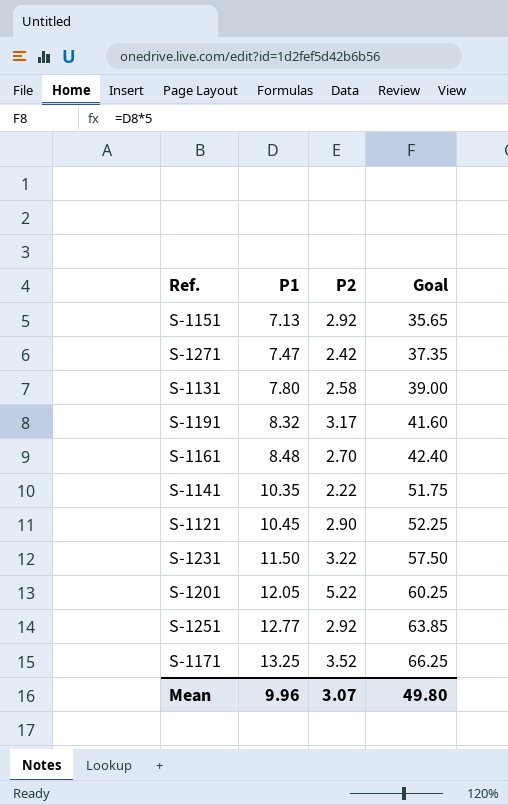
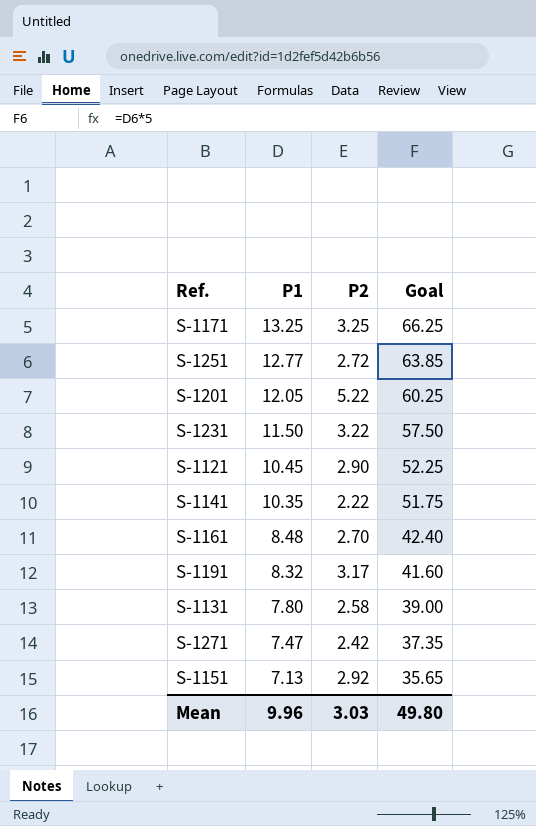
row order: P1 ascending -> P1 descending
S-1171 | P2: 3.52 -> 3.25
S-1251 | P2: 2.92 -> 2.72
Mean | P2: 3.07 -> 3.03

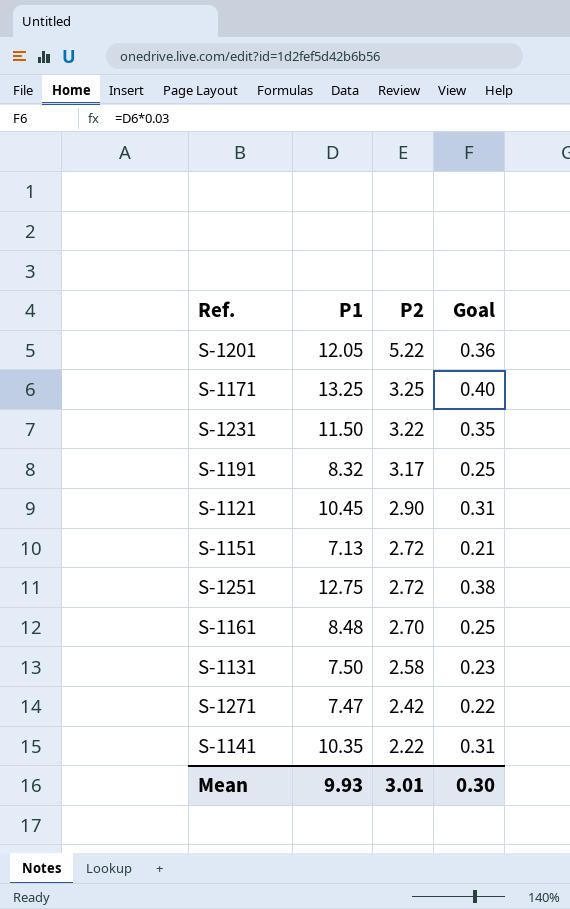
row order: P1 descending -> P2 descending
column Goal | formula: [P1] * 5 -> [P1] * 0.03
S-1151 | P2: 2.92 -> 2.72
S-1251 | P1: 12.77 -> 12.75
S-1131 | P1: 7.80 -> 7.50
Mean | P1: 9.96 -> 9.93
Mean | P2: 3.03 -> 3.01
Mean | Goal: 49.80 -> 0.30

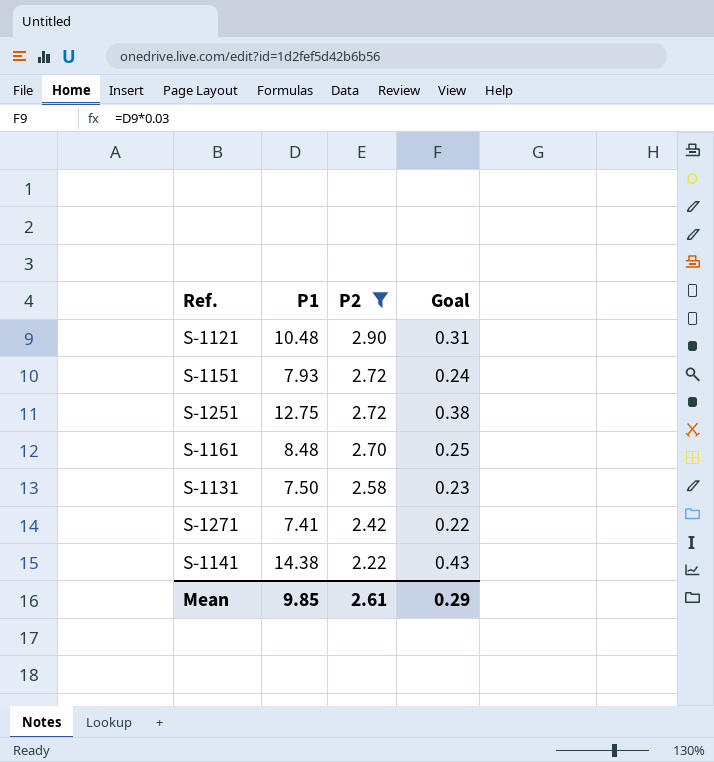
filter: none -> P2 <= 2.90
S-1121 | P1: 10.45 -> 10.48
S-1151 | P1: 7.13 -> 7.93
S-1151 | Goal: 0.21 -> 0.24
S-1271 | P1: 7.47 -> 7.41
S-1141 | P1: 10.35 -> 14.38
S-1141 | Goal: 0.31 -> 0.43
Mean | P1: 9.93 -> 9.85
Mean | P2: 3.01 -> 2.61
Mean | Goal: 0.30 -> 0.29

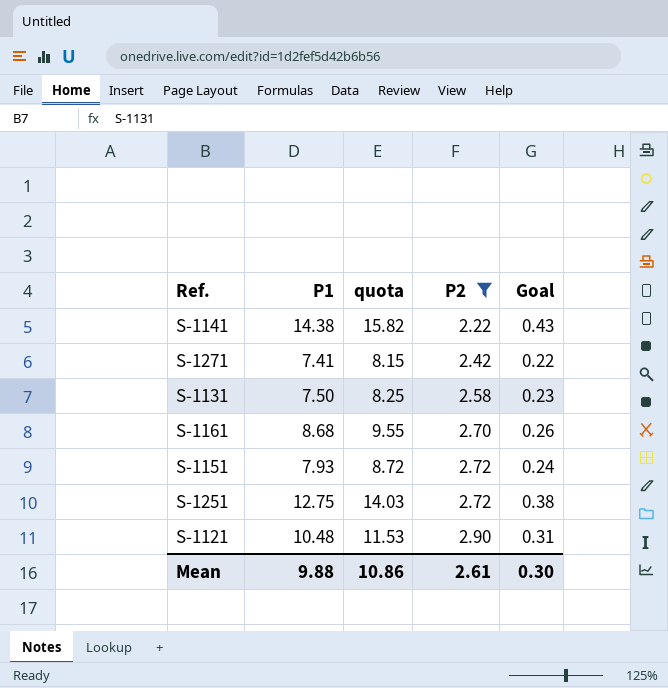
row order: P2 descending -> P2 ascending
column quota | formula: none -> [P1] * 1.1
S-1161 | P1: 8.48 -> 8.68
S-1161 | Goal: 0.25 -> 0.26
Mean | P1: 9.85 -> 9.88
Mean | Goal: 0.29 -> 0.30

